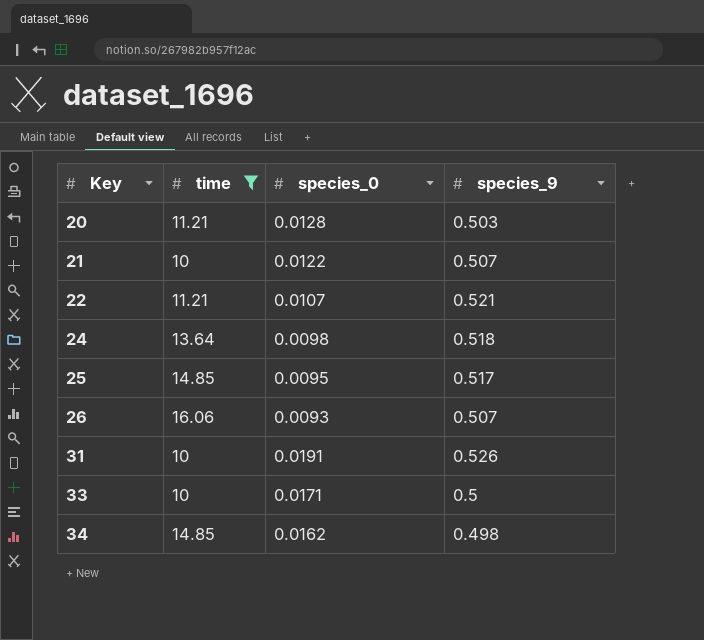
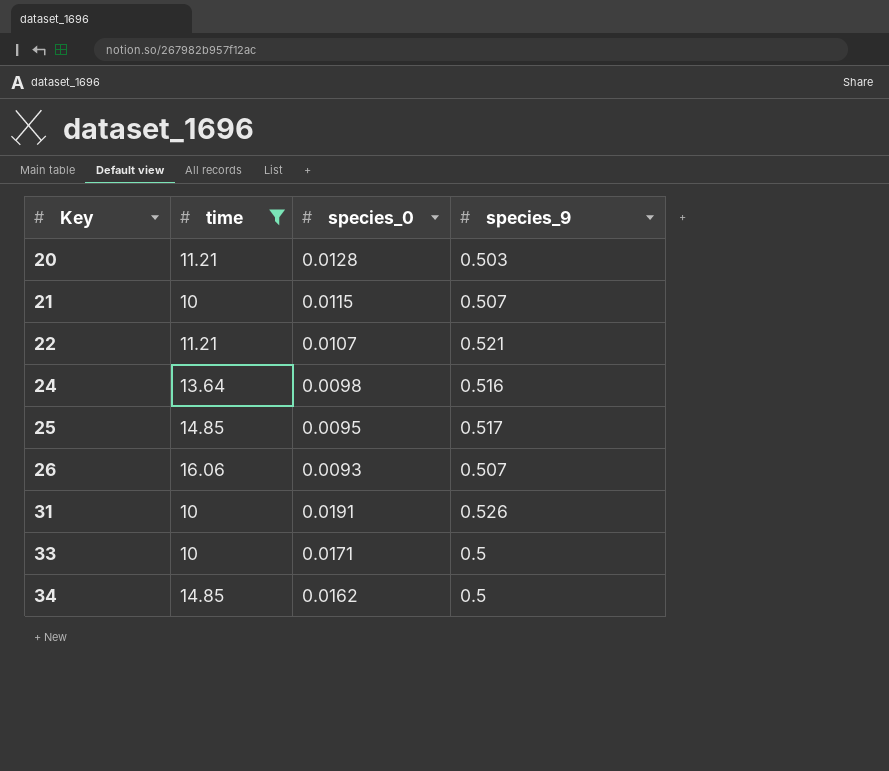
21 | species_0: 0.0122 -> 0.0115
24 | species_9: 0.518 -> 0.516
34 | species_9: 0.498 -> 0.5

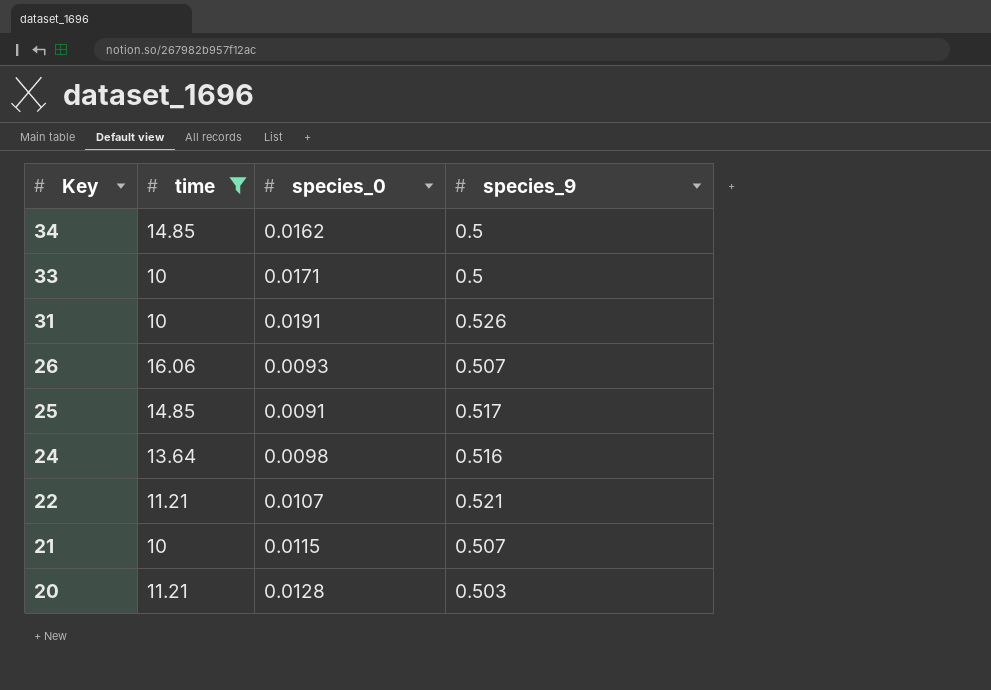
row order: Key ascending -> Key descending
25 | species_0: 0.0095 -> 0.0091

